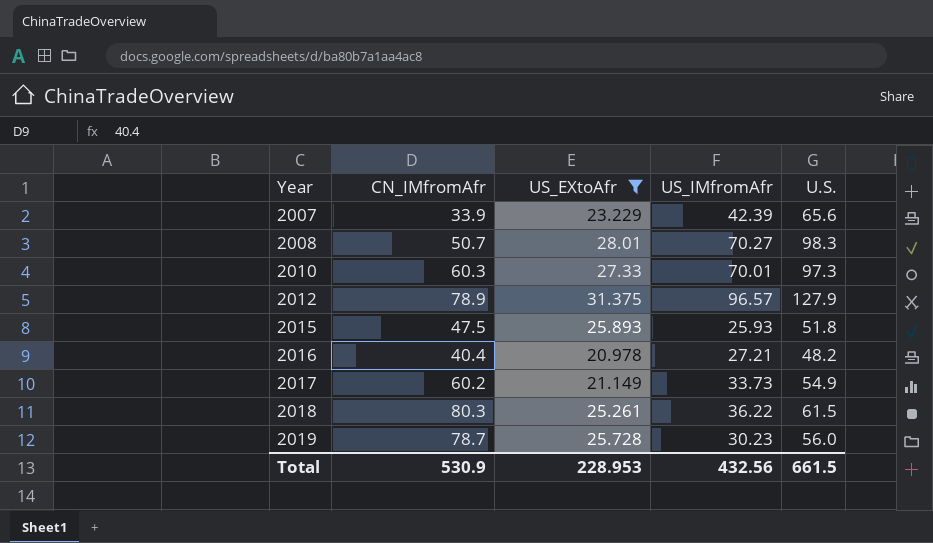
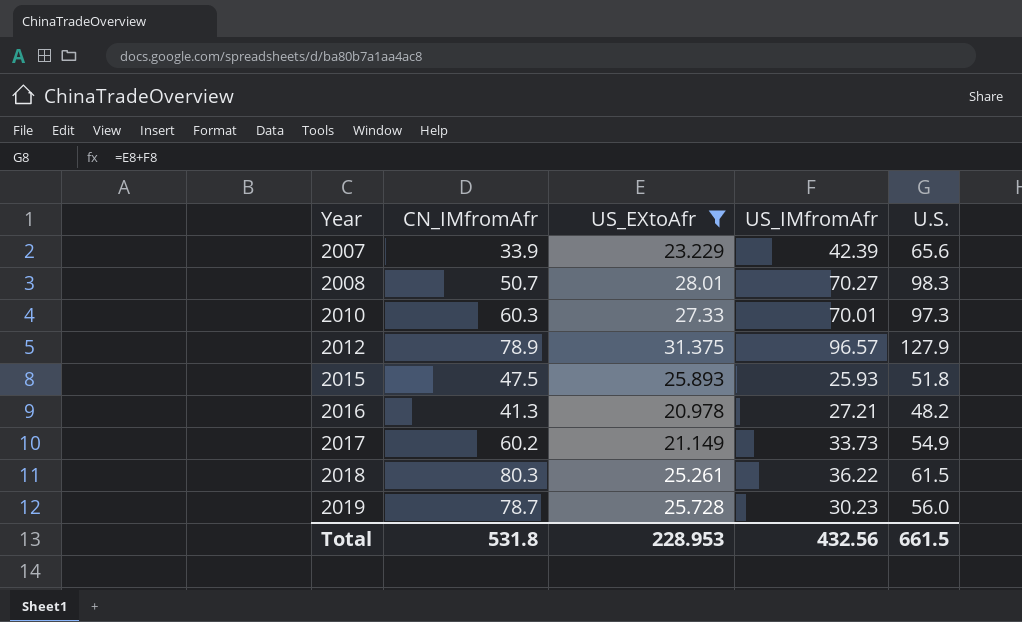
2016 | CN_IMfromAfr: 40.4 -> 41.3
Total | CN_IMfromAfr: 530.9 -> 531.8

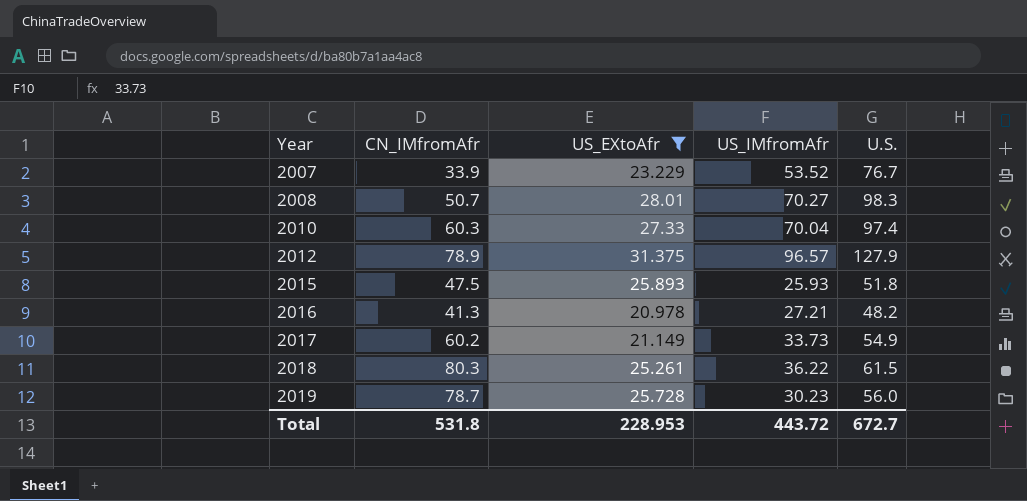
2007 | US_IMfromAfr: 42.39 -> 53.52
2007 | U.S.: 65.6 -> 76.7
2010 | US_IMfromAfr: 70.01 -> 70.04
2010 | U.S.: 97.3 -> 97.4
Total | US_IMfromAfr: 432.56 -> 443.72
Total | U.S.: 661.5 -> 672.7

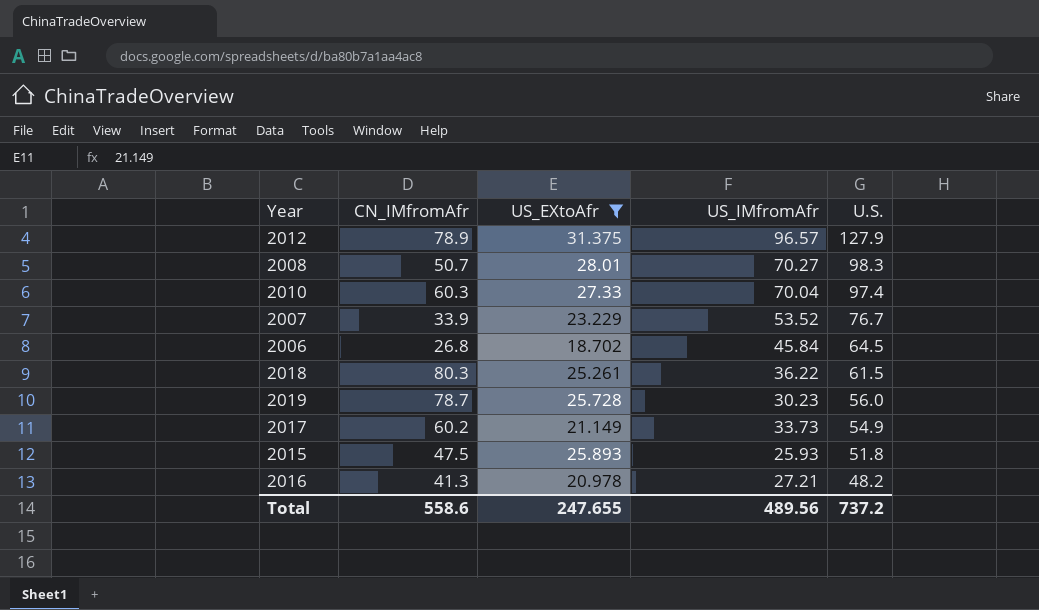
row order: Year ascending -> U.S. descending
row 2006: none -> 26.8 | 18.702 | 45.84 | 64.5
Total | CN_IMfromAfr: 531.8 -> 558.6
Total | US_EXtoAfr: 228.953 -> 247.655
Total | US_IMfromAfr: 443.72 -> 489.56
Total | U.S.: 672.7 -> 737.2

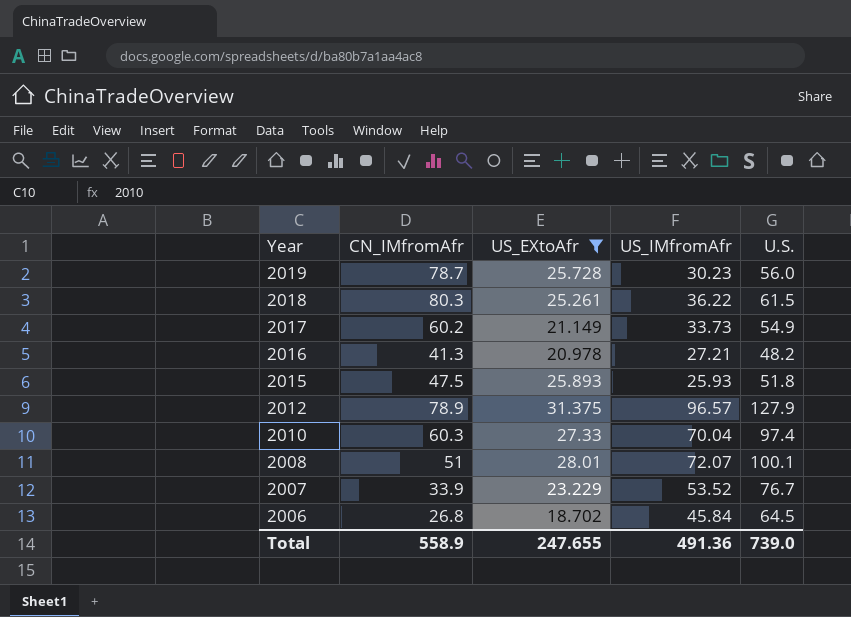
row order: U.S. descending -> Year descending
2008 | CN_IMfromAfr: 50.7 -> 51
2008 | US_IMfromAfr: 70.27 -> 72.07
2008 | U.S.: 98.3 -> 100.1
Total | CN_IMfromAfr: 558.6 -> 558.9
Total | US_IMfromAfr: 489.56 -> 491.36
Total | U.S.: 737.2 -> 739.0

